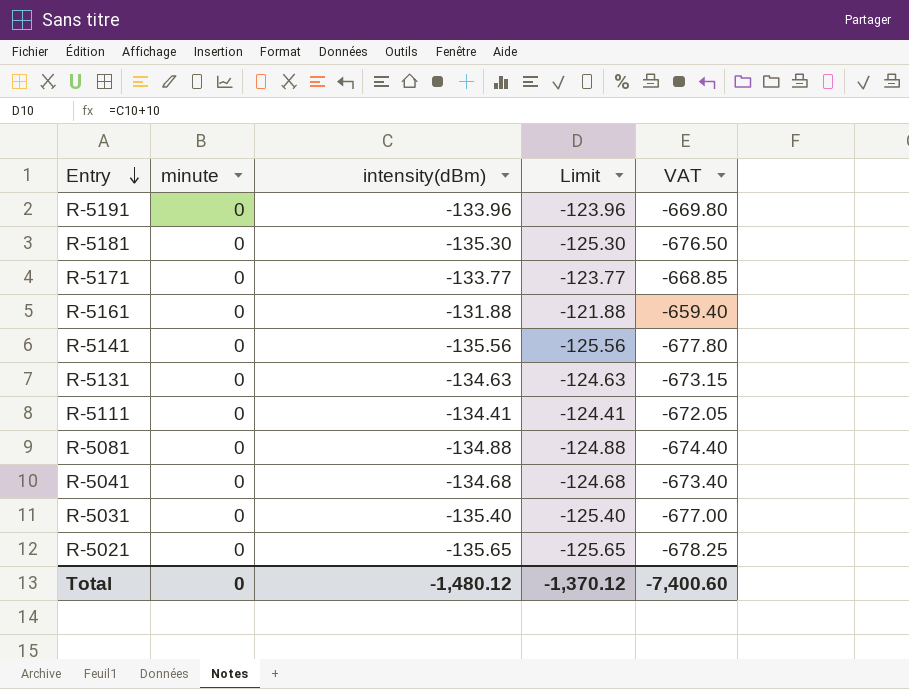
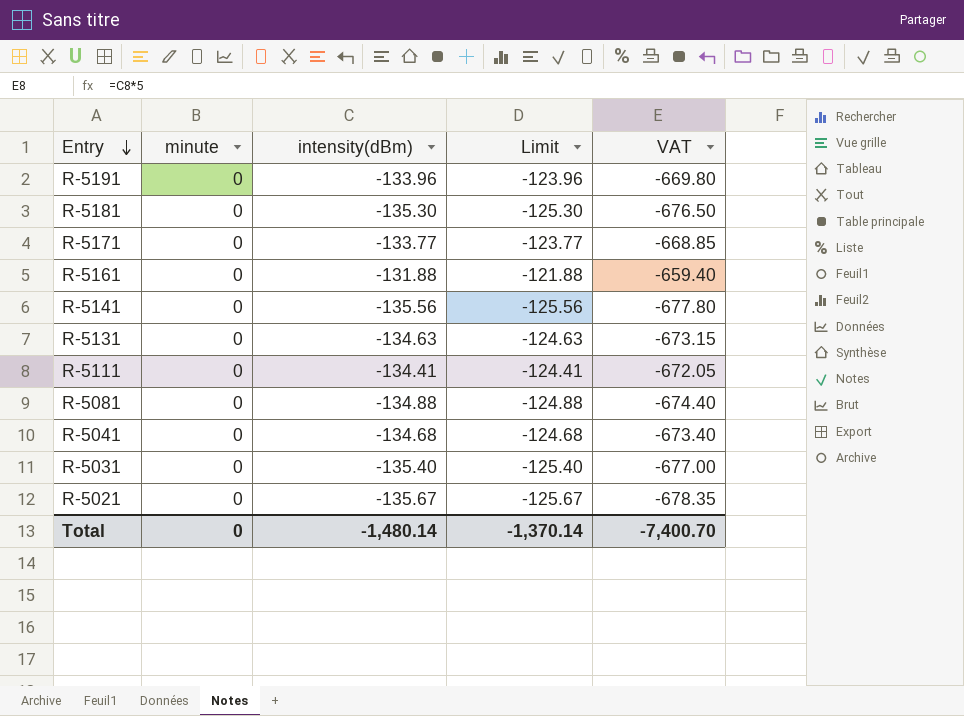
R-5021 | intensity(dBm): -135.65 -> -135.67
R-5021 | Limit: -125.65 -> -125.67
R-5021 | VAT: -678.25 -> -678.35
Total | intensity(dBm): -1,480.12 -> -1,480.14
Total | Limit: -1,370.12 -> -1,370.14
Total | VAT: -7,400.60 -> -7,400.70

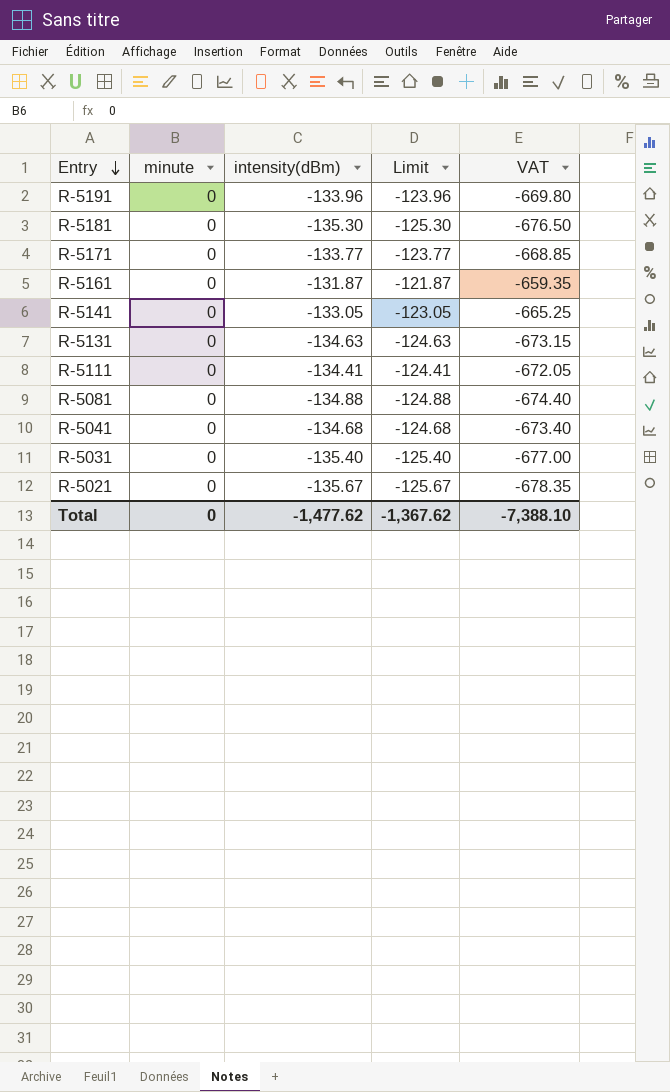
R-5161 | intensity(dBm): -131.88 -> -131.87
R-5161 | Limit: -121.88 -> -121.87
R-5161 | VAT: -659.40 -> -659.35
R-5141 | intensity(dBm): -135.56 -> -133.05
R-5141 | Limit: -125.56 -> -123.05
R-5141 | VAT: -677.80 -> -665.25
Total | intensity(dBm): -1,480.14 -> -1,477.62
Total | Limit: -1,370.14 -> -1,367.62
Total | VAT: -7,400.70 -> -7,388.10

